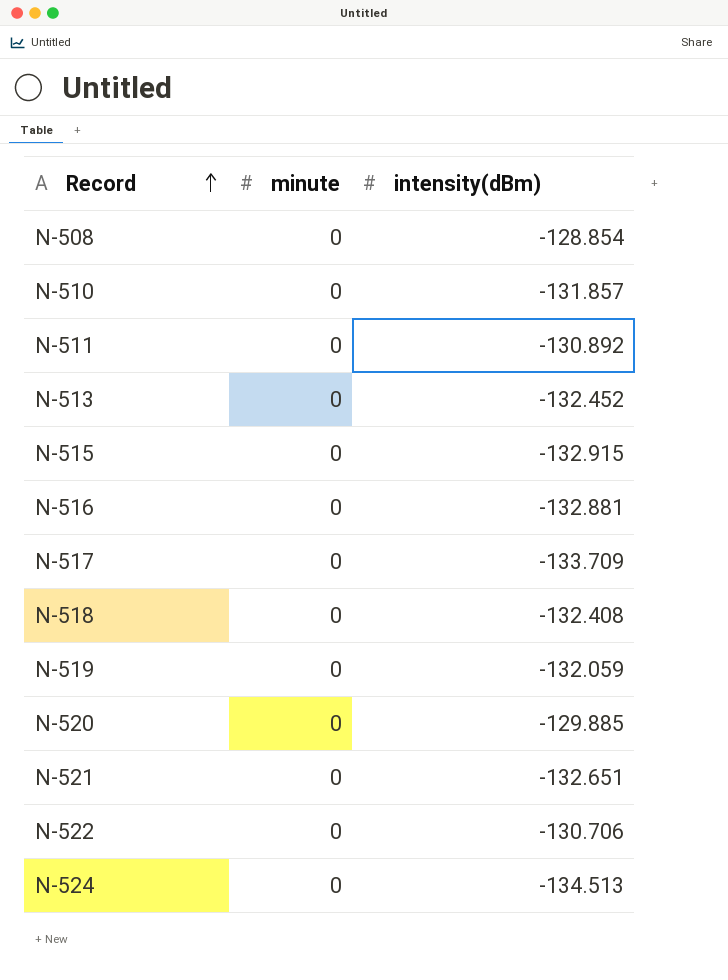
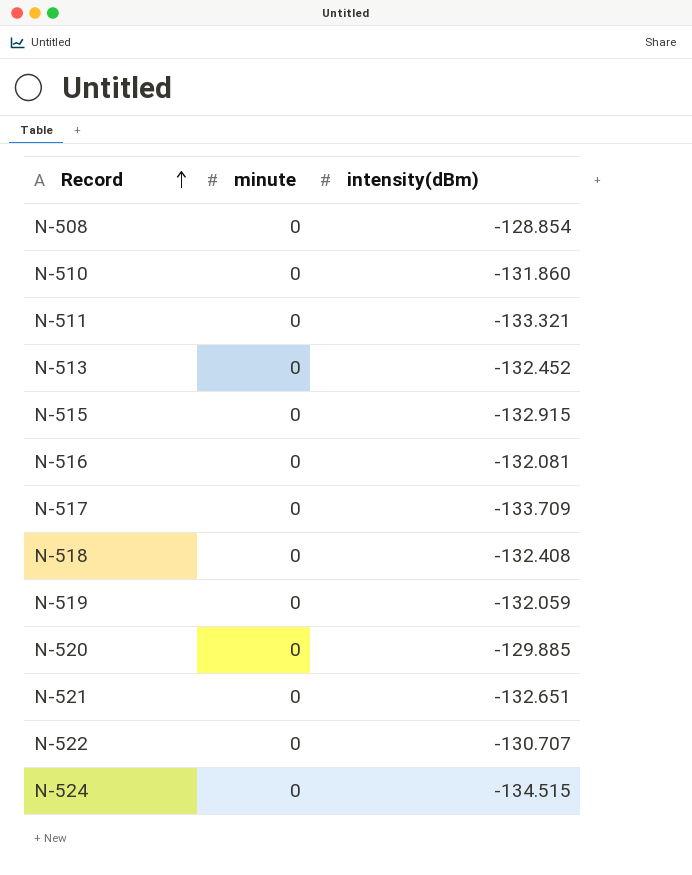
N-510 | intensity(dBm): -131.857 -> -131.860
N-511 | intensity(dBm): -130.892 -> -133.321
N-516 | intensity(dBm): -132.881 -> -132.081
N-522 | intensity(dBm): -130.706 -> -130.707
N-524 | intensity(dBm): -134.513 -> -134.515

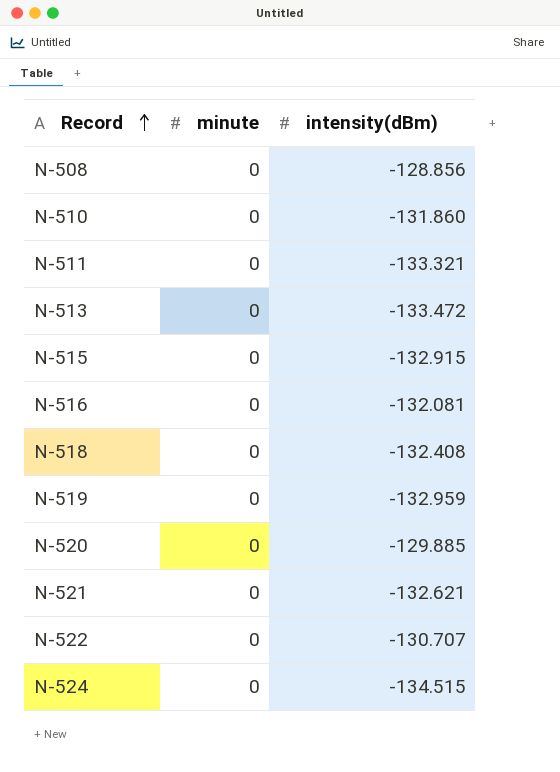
row N-517: 0 | -133.709 -> none
N-508 | intensity(dBm): -128.854 -> -128.856
N-513 | intensity(dBm): -132.452 -> -133.472
N-519 | intensity(dBm): -132.059 -> -132.959
N-521 | intensity(dBm): -132.651 -> -132.621

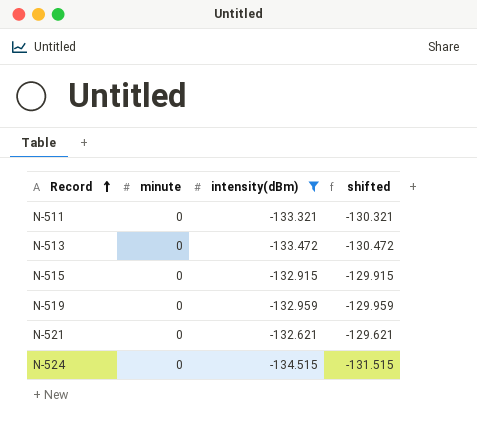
filter: none -> intensity(dBm) <= -132.621
column shifted | formula: none -> [intensity(dBm)] + 3

